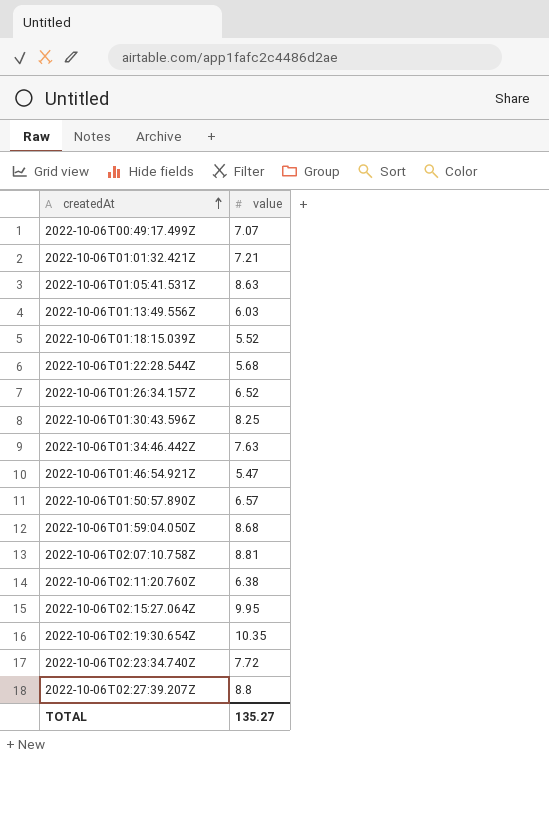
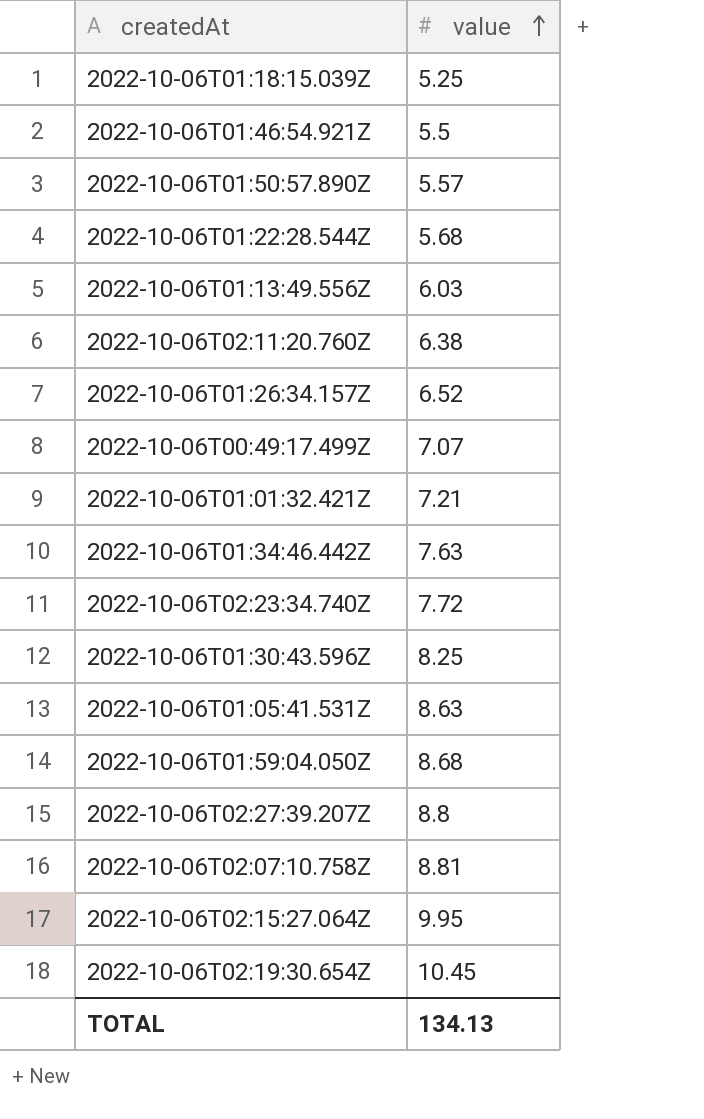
row order: createdAt ascending -> value ascending
2022-10-06T01:18:15.039Z | value: 5.52 -> 5.25
2022-10-06T01:46:54.921Z | value: 5.47 -> 5.5
2022-10-06T01:50:57.890Z | value: 6.57 -> 5.57
2022-10-06T02:19:30.654Z | value: 10.35 -> 10.45
TOTAL | value: 135.27 -> 134.13

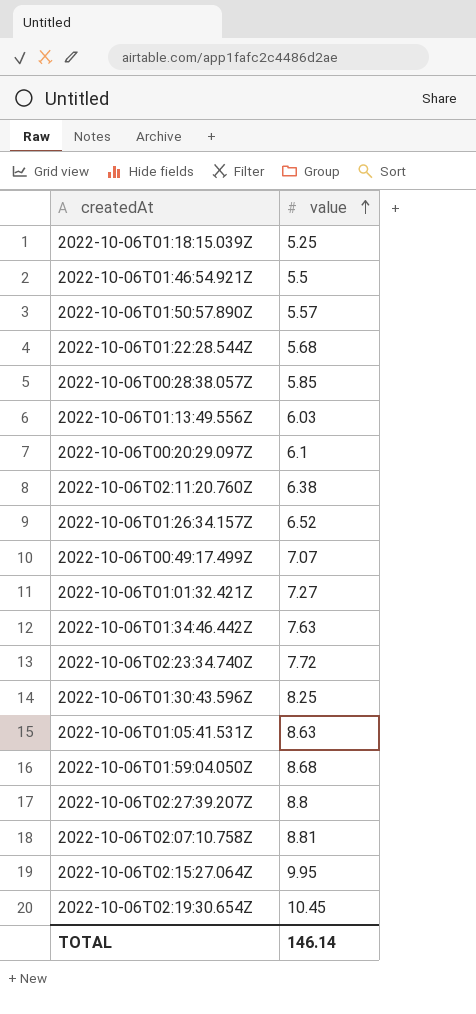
row 2022-10-06T00:28:38.057Z: none -> 5.85
row 2022-10-06T00:20:29.097Z: none -> 6.1
2022-10-06T01:01:32.421Z | value: 7.21 -> 7.27
TOTAL | value: 134.13 -> 146.14

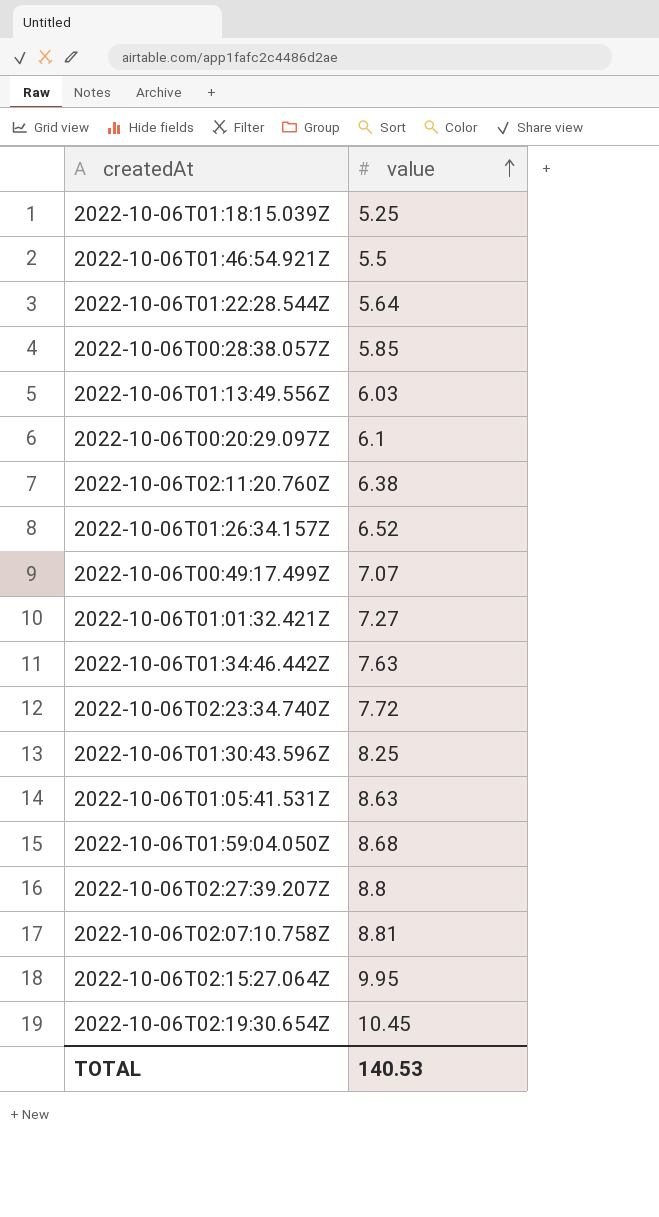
row 2022-10-06T01:50:57.890Z: 5.57 -> none
2022-10-06T01:22:28.544Z | value: 5.68 -> 5.64
TOTAL | value: 146.14 -> 140.53

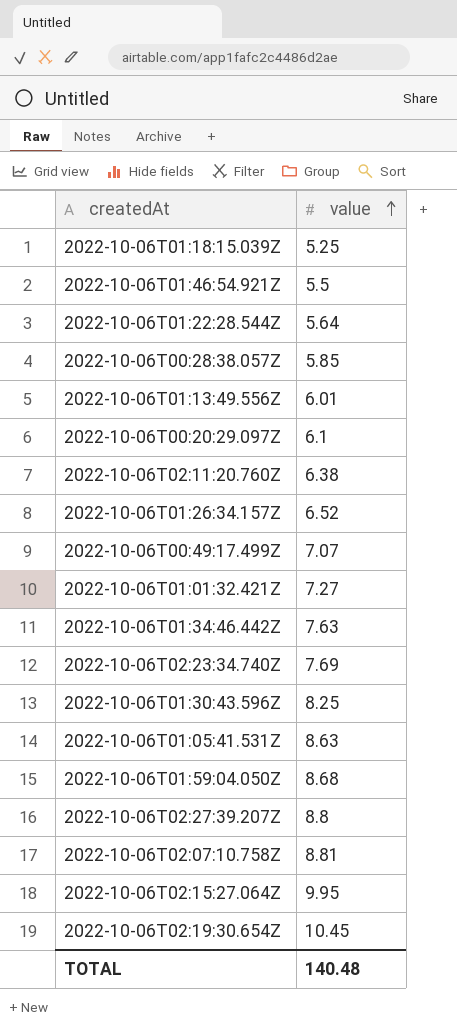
2022-10-06T01:13:49.556Z | value: 6.03 -> 6.01
2022-10-06T02:23:34.740Z | value: 7.72 -> 7.69
TOTAL | value: 140.53 -> 140.48

